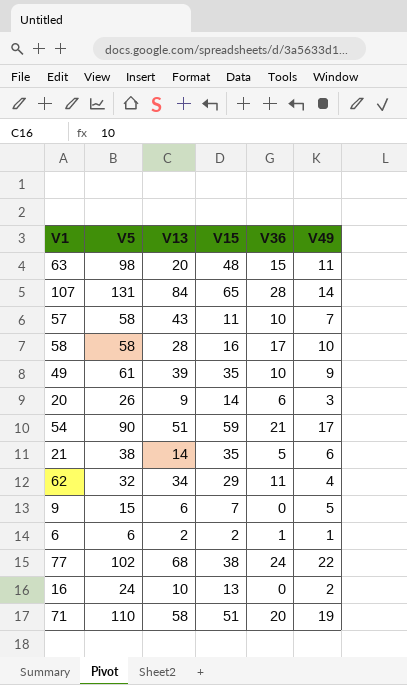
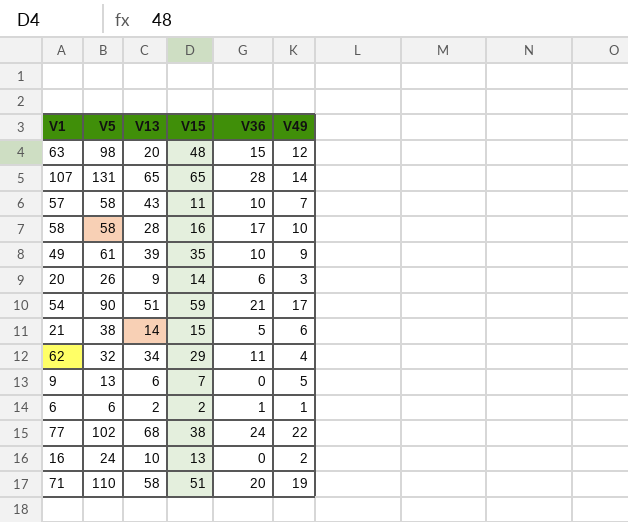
63 | V49: 11 -> 12
107 | V13: 84 -> 65
21 | V15: 35 -> 15
9 | V5: 15 -> 13

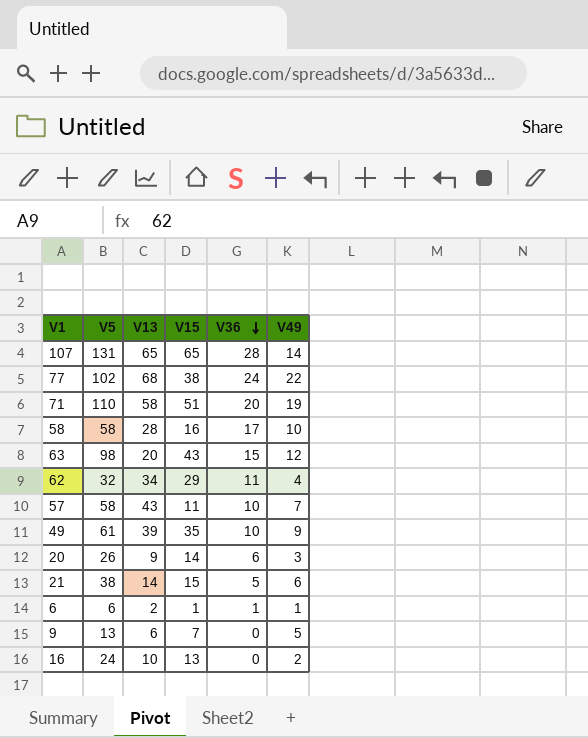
row order: none -> V36 descending
row 54: 90 | 51 | 59 | 21 | 17 -> none
63 | V15: 48 -> 43
6 | V15: 2 -> 1

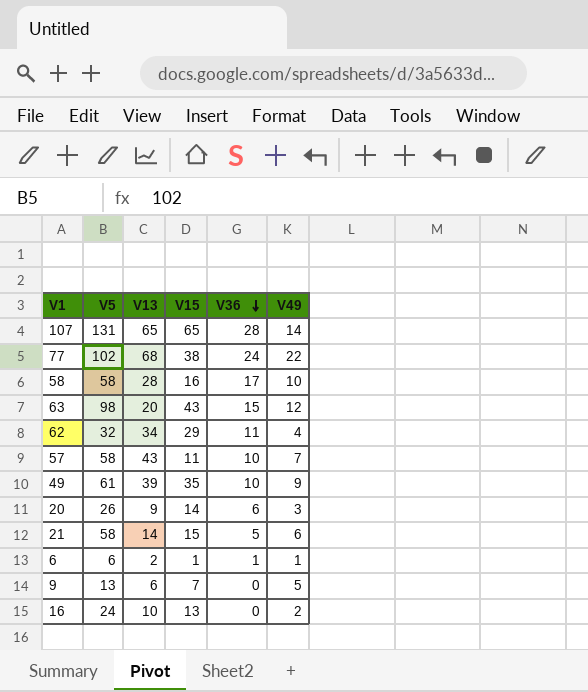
row 71: 110 | 58 | 51 | 20 | 19 -> none
21 | V5: 38 -> 58

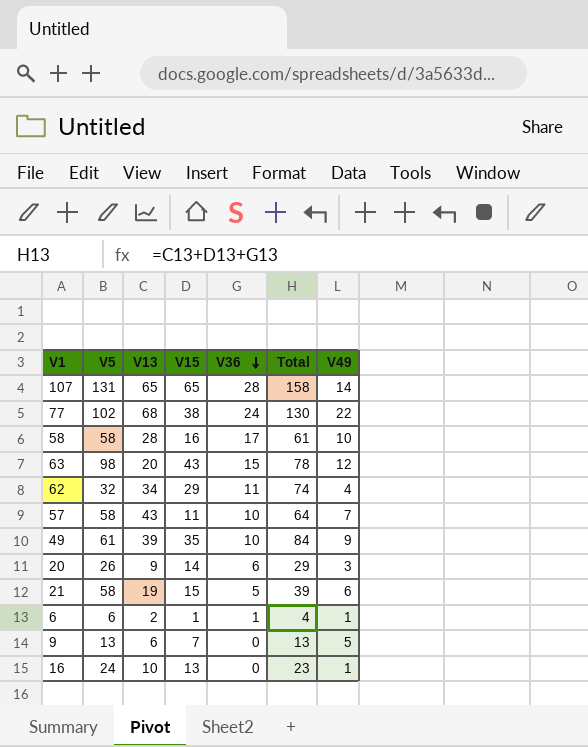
column Total | formula: none -> [V13] + [V15] + [V36]
21 | V13: 14 -> 19
16 | V49: 2 -> 1

